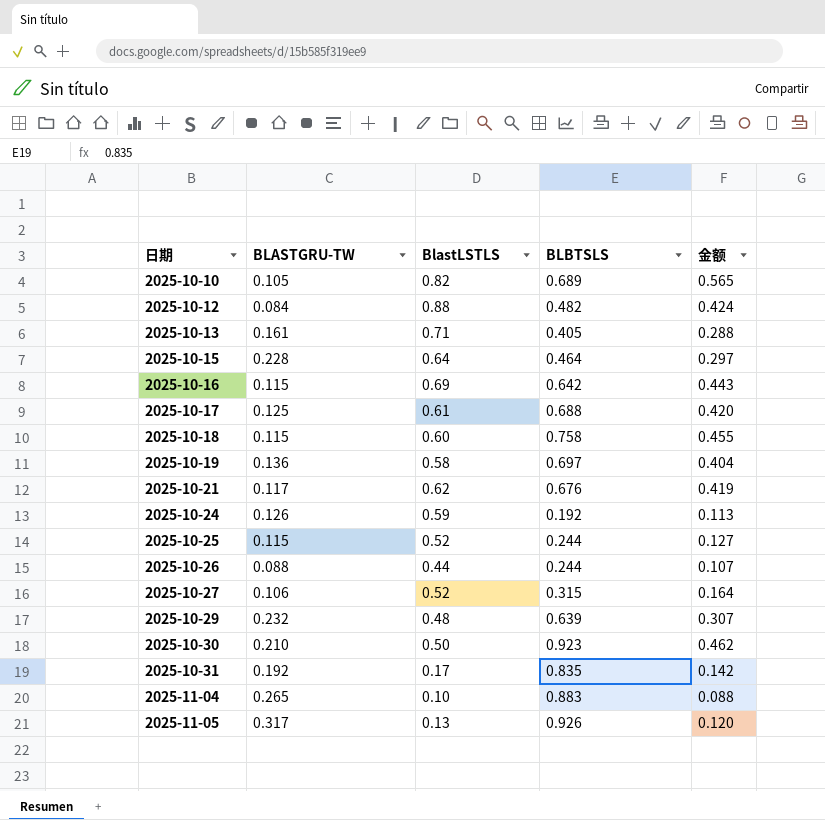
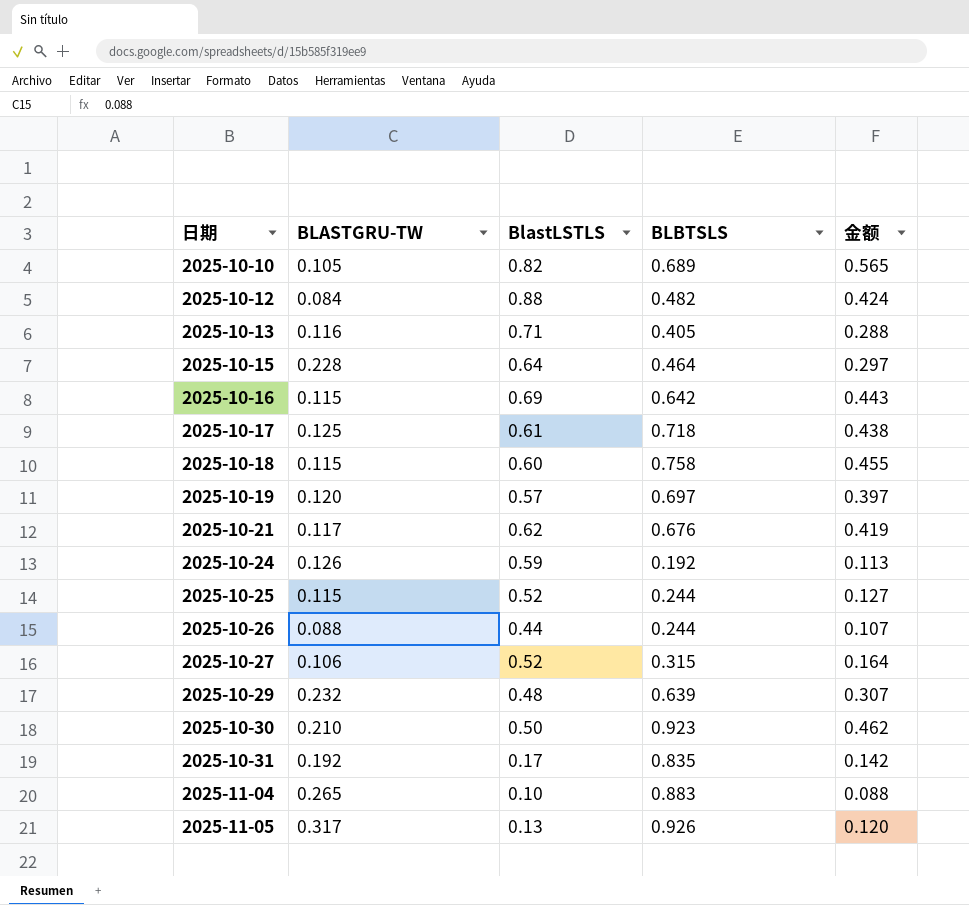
2025-10-13 | BLASTGRU-TW: 0.161 -> 0.116
2025-10-17 | BLBTSLS: 0.688 -> 0.718
2025-10-17 | 金额: 0.420 -> 0.438
2025-10-19 | BLASTGRU-TW: 0.136 -> 0.120
2025-10-19 | BlastLSTLS: 0.58 -> 0.57
2025-10-19 | 金额: 0.404 -> 0.397

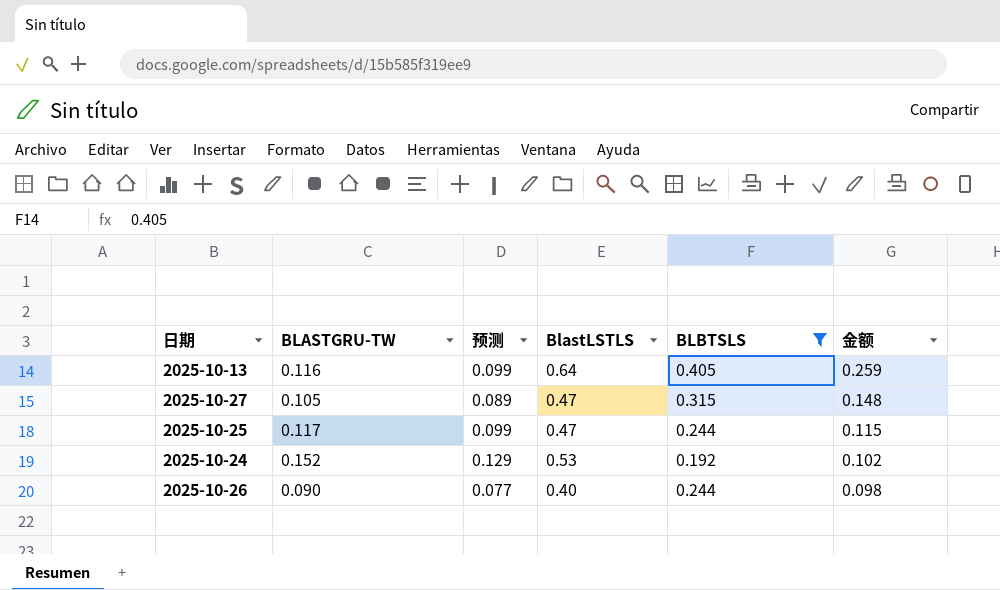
filter: none -> BLBTSLS <= 0.405
row order: 日期 ascending -> 金额 descending
column 预测 | formula: none -> [BLASTGRU-TW] * 0.85
2025-10-13 | BlastLSTLS: 0.71 -> 0.64
2025-10-13 | 金额: 0.288 -> 0.259
2025-10-27 | BLASTGRU-TW: 0.106 -> 0.105
2025-10-27 | BlastLSTLS: 0.52 -> 0.47
2025-10-27 | 金额: 0.164 -> 0.148
2025-10-25 | BLASTGRU-TW: 0.115 -> 0.117
2025-10-25 | BlastLSTLS: 0.52 -> 0.47
2025-10-25 | 金额: 0.127 -> 0.115
2025-10-24 | BLASTGRU-TW: 0.126 -> 0.152
2025-10-24 | BlastLSTLS: 0.59 -> 0.53
2025-10-24 | 金额: 0.113 -> 0.102
2025-10-26 | BLASTGRU-TW: 0.088 -> 0.090
2025-10-26 | BlastLSTLS: 0.44 -> 0.40
2025-10-26 | 金额: 0.107 -> 0.098

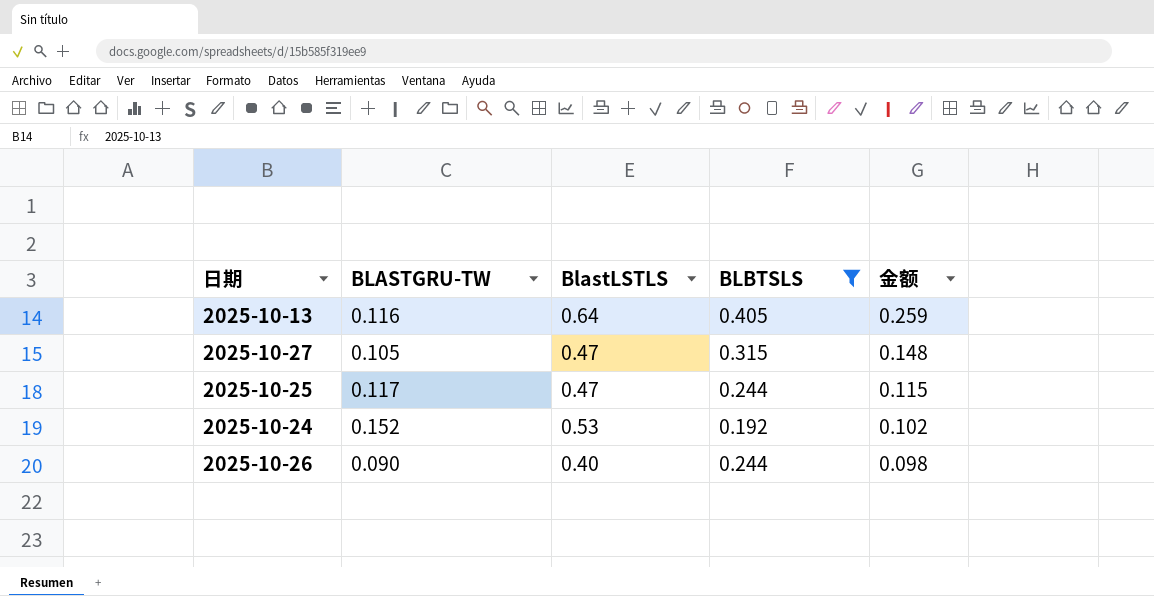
column 预测 | formula: [BLASTGRU-TW] * 0.85 -> none

